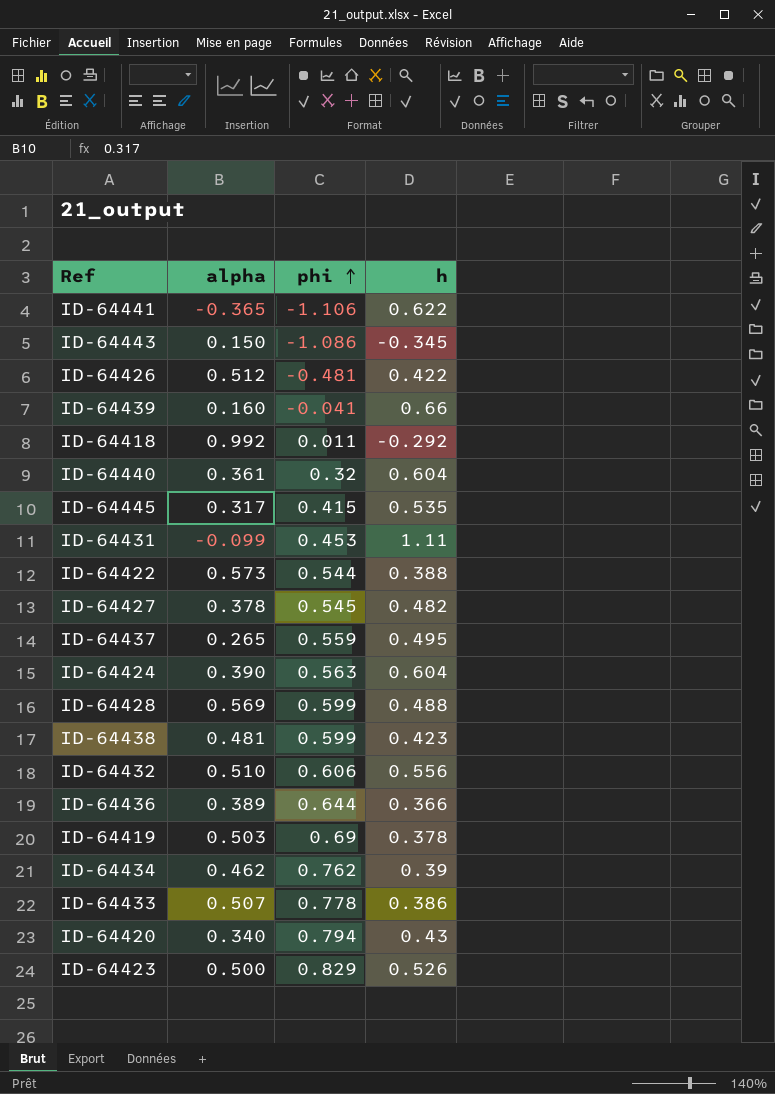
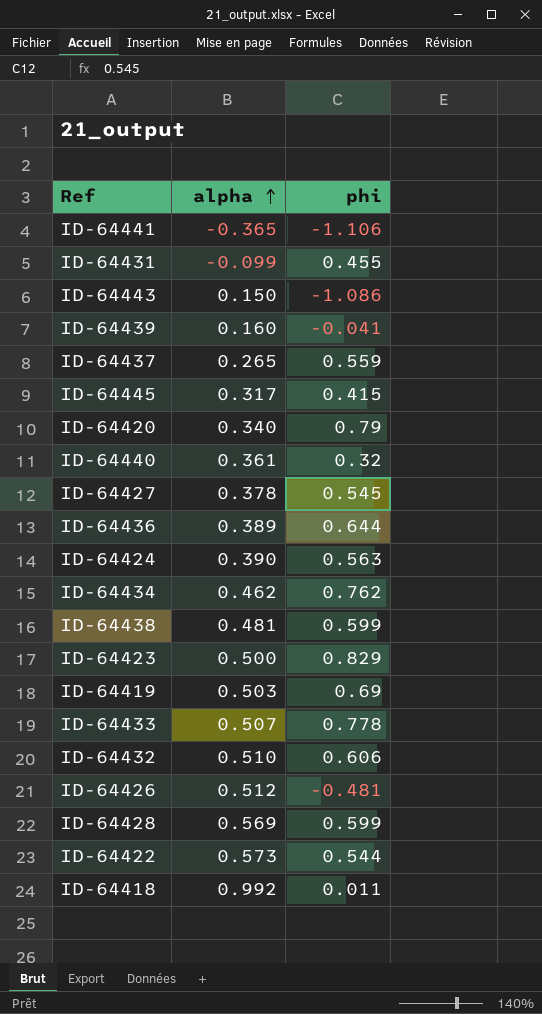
row order: phi ascending -> alpha ascending
column h | position: 4 -> none
ID-64431 | phi: 0.453 -> 0.455
ID-64420 | phi: 0.794 -> 0.79

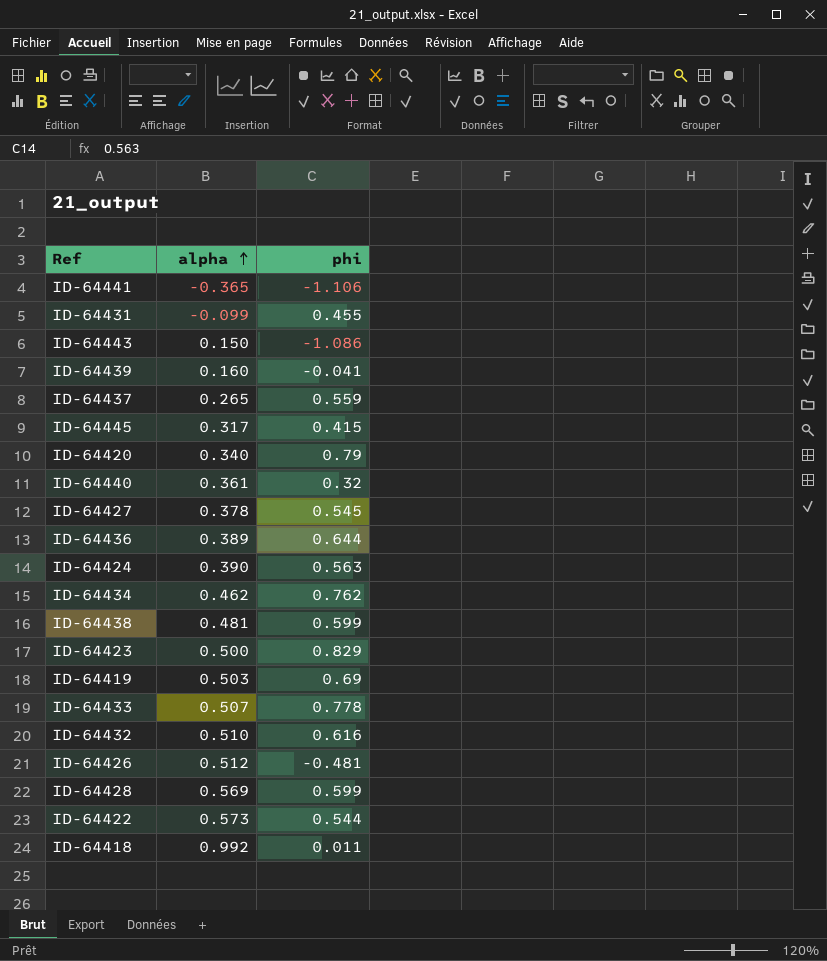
ID-64432 | phi: 0.606 -> 0.616

